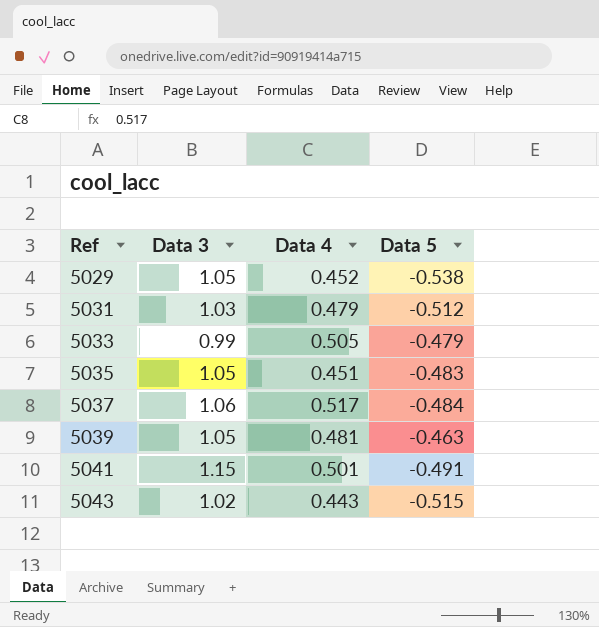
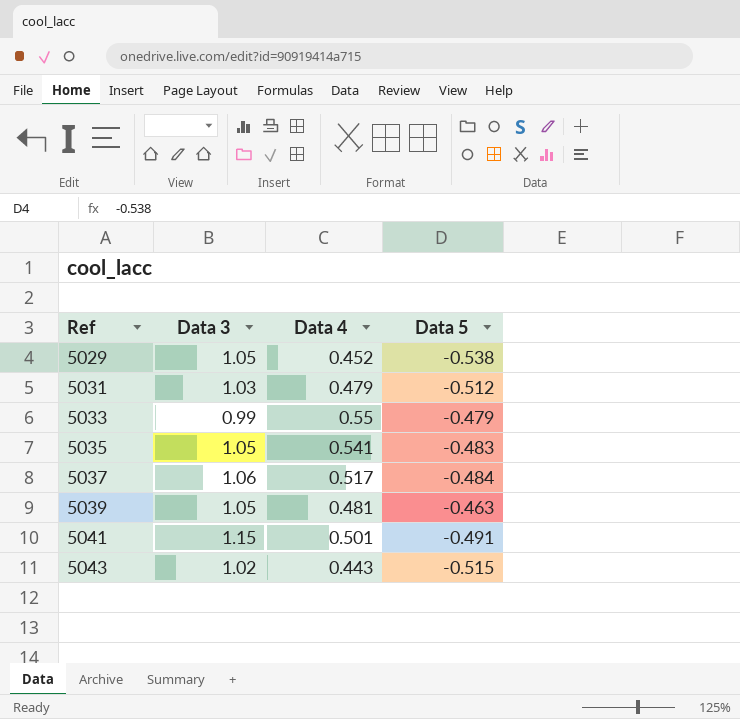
5033 | Data 4: 0.505 -> 0.55
5035 | Data 4: 0.451 -> 0.541

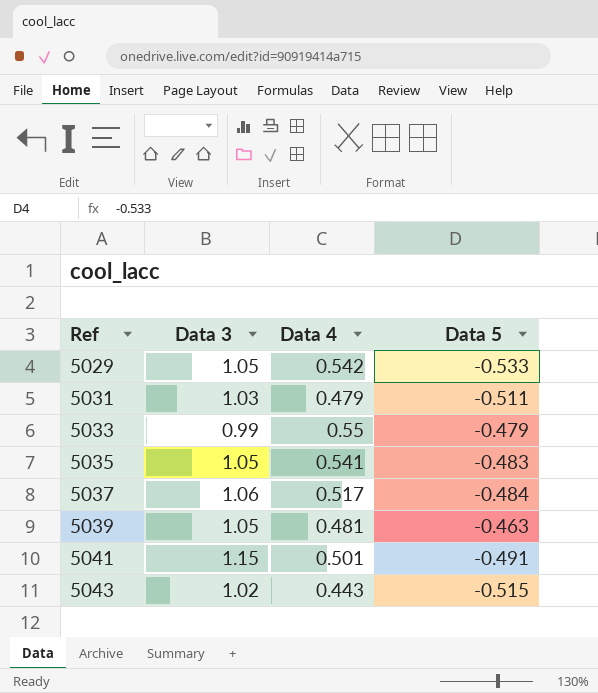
5029 | Data 4: 0.452 -> 0.542
5029 | Data 5: -0.538 -> -0.533
5031 | Data 5: -0.512 -> -0.511

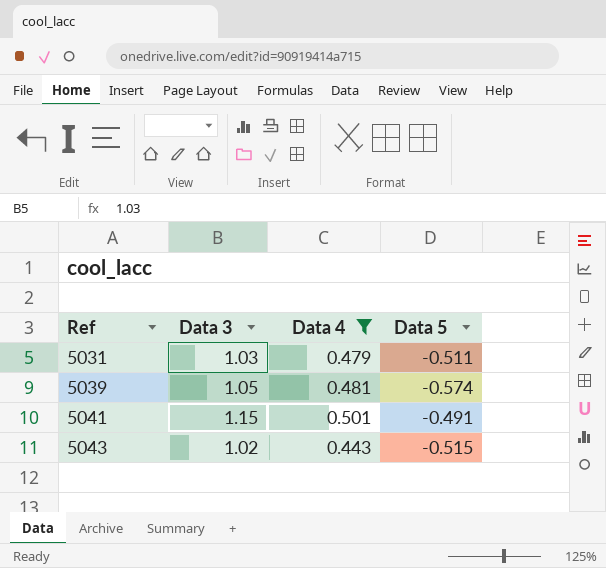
filter: none -> Data 4 <= 0.501
5039 | Data 5: -0.463 -> -0.574

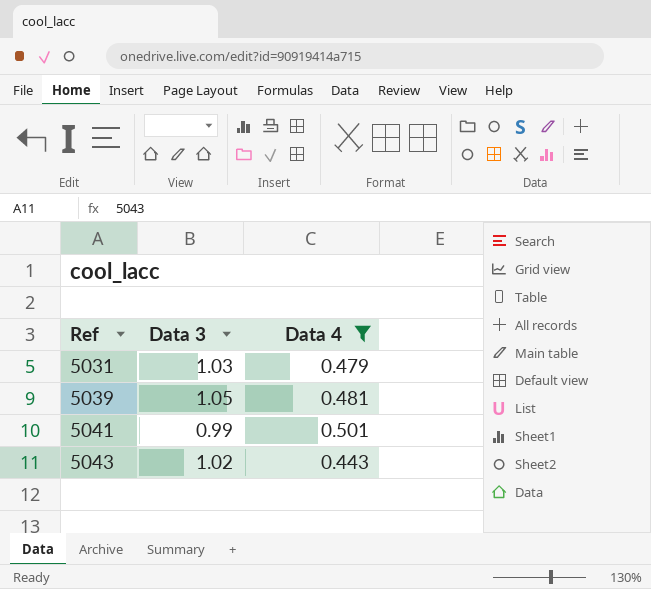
column Data 5 | position: 4 -> none
5041 | Data 3: 1.15 -> 0.99

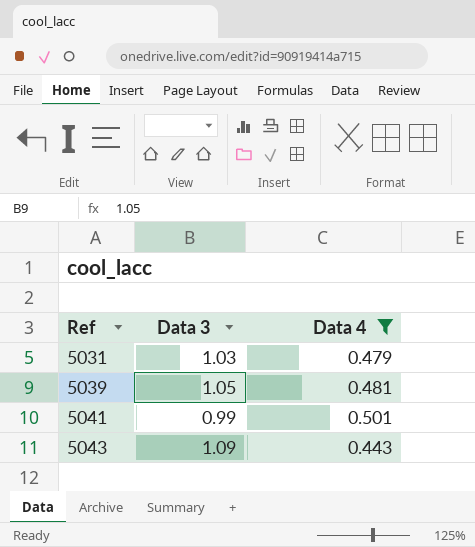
5043 | Data 3: 1.02 -> 1.09

